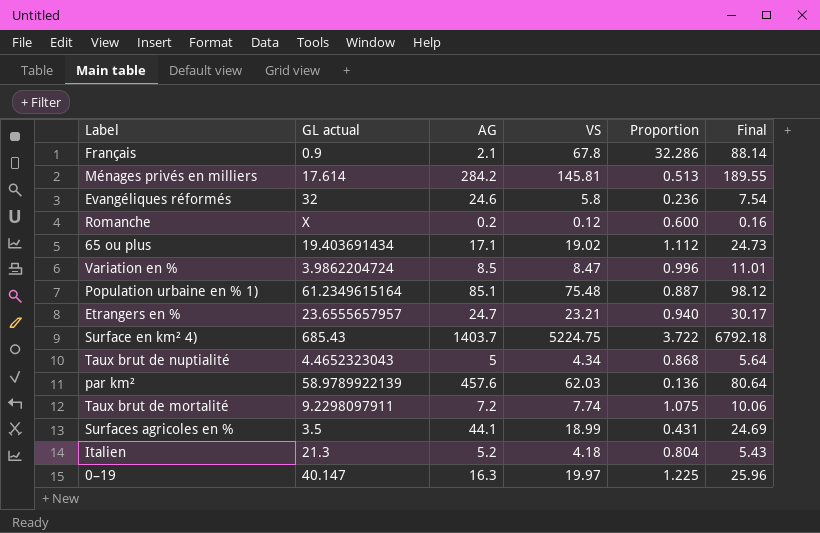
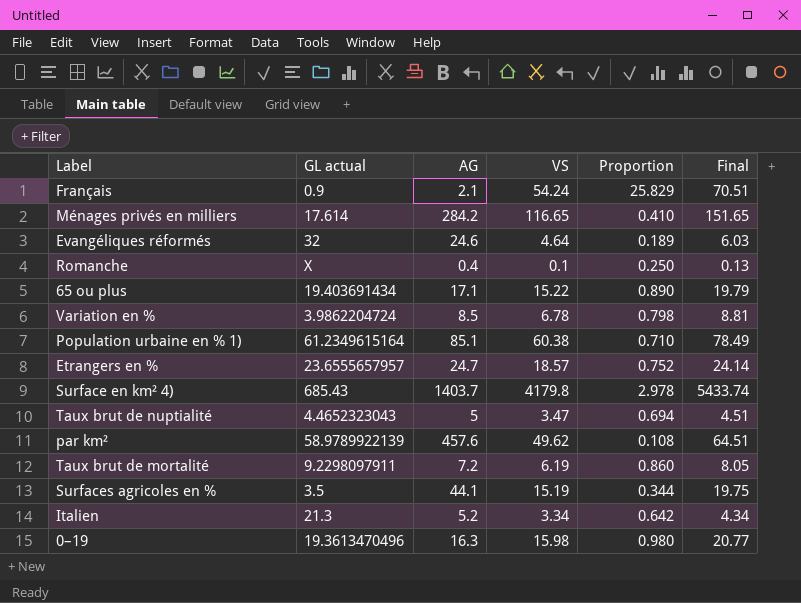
Français | VS: 67.8 -> 54.24
Français | Proportion: 32.286 -> 25.829
Français | Final: 88.14 -> 70.51
Ménages privés en milliers | VS: 145.81 -> 116.65
Ménages privés en milliers | Proportion: 0.513 -> 0.410
Ménages privés en milliers | Final: 189.55 -> 151.65
Evangéliques réformés | VS: 5.8 -> 4.64
Evangéliques réformés | Proportion: 0.236 -> 0.189
Evangéliques réformés | Final: 7.54 -> 6.03
Romanche | AG: 0.2 -> 0.4
Romanche | VS: 0.12 -> 0.1
Romanche | Proportion: 0.600 -> 0.250
Romanche | Final: 0.16 -> 0.13
65 ou plus | VS: 19.02 -> 15.22
65 ou plus | Proportion: 1.112 -> 0.890
65 ou plus | Final: 24.73 -> 19.79
Variation en % | VS: 8.47 -> 6.78
Variation en % | Proportion: 0.996 -> 0.798
Variation en % | Final: 11.01 -> 8.81
Population urbaine en % 1) | VS: 75.48 -> 60.38
Population urbaine en % 1) | Proportion: 0.887 -> 0.710
Population urbaine en % 1) | Final: 98.12 -> 78.49
Etrangers en % | VS: 23.21 -> 18.57
Etrangers en % | Proportion: 0.940 -> 0.752
Etrangers en % | Final: 30.17 -> 24.14
Surface en km² 4) | VS: 5224.75 -> 4179.8
Surface en km² 4) | Proportion: 3.722 -> 2.978
Surface en km² 4) | Final: 6792.18 -> 5433.74
Taux brut de nuptialité | VS: 4.34 -> 3.47
Taux brut de nuptialité | Proportion: 0.868 -> 0.694
Taux brut de nuptialité | Final: 5.64 -> 4.51
par km² | VS: 62.03 -> 49.62
par km² | Proportion: 0.136 -> 0.108
par km² | Final: 80.64 -> 64.51
Taux brut de mortalité | VS: 7.74 -> 6.19
Taux brut de mortalité | Proportion: 1.075 -> 0.860
Taux brut de mortalité | Final: 10.06 -> 8.05
Surfaces agricoles en % | VS: 18.99 -> 15.19
Surfaces agricoles en % | Proportion: 0.431 -> 0.344
Surfaces agricoles en % | Final: 24.69 -> 19.75
Italien | VS: 4.18 -> 3.34
Italien | Proportion: 0.804 -> 0.642
Italien | Final: 5.43 -> 4.34
0–19 | GL actual: 40.147 -> 19.3613470496
0–19 | VS: 19.97 -> 15.98
0–19 | Proportion: 1.225 -> 0.980
0–19 | Final: 25.96 -> 20.77

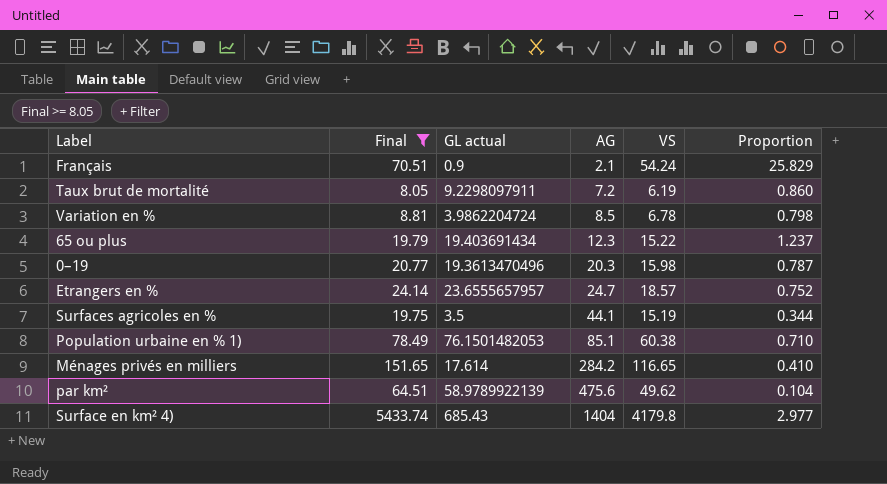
filter: none -> Final >= 8.05
row order: none -> AG ascending
column Final | position: 6 -> 2
65 ou plus | AG: 17.1 -> 12.3
65 ou plus | Proportion: 0.890 -> 1.237
0–19 | AG: 16.3 -> 20.3
0–19 | Proportion: 0.980 -> 0.787
Population urbaine en % 1) | GL actual: 61.2349615164 -> 76.1501482053
par km² | AG: 457.6 -> 475.6
par km² | Proportion: 0.108 -> 0.104
Surface en km² 4) | AG: 1403.7 -> 1404
Surface en km² 4) | Proportion: 2.978 -> 2.977

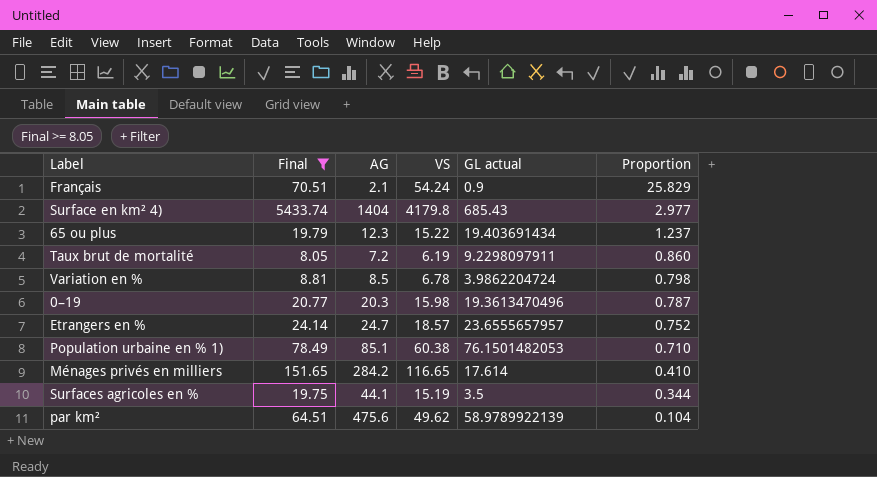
row order: AG ascending -> Proportion descending
column GL actual | position: 3 -> 5

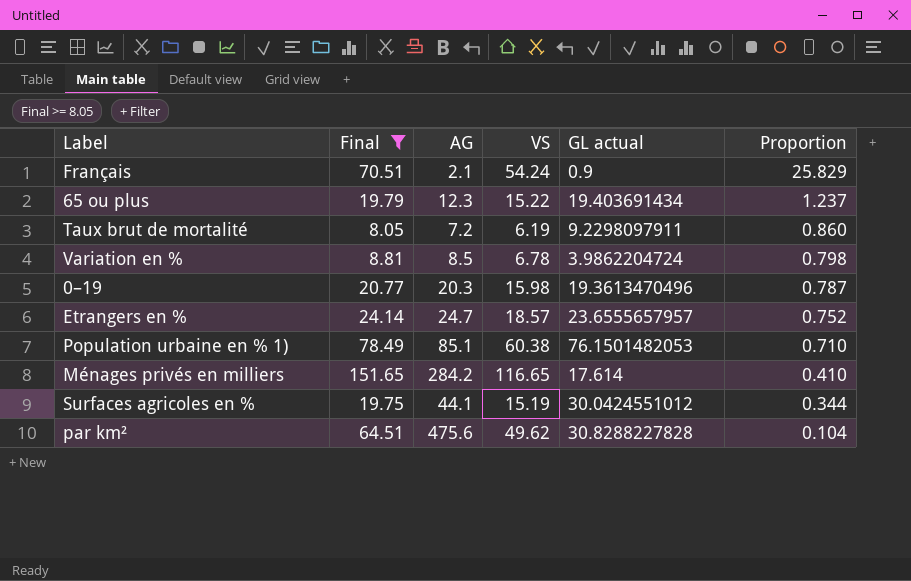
row Surface en km² 4): 5433.74 | 1404 | 4179.8 | 685.43 | 2.977 -> none
Surfaces agricoles en % | GL actual: 3.5 -> 30.0424551012
par km² | GL actual: 58.9789922139 -> 30.8288227828

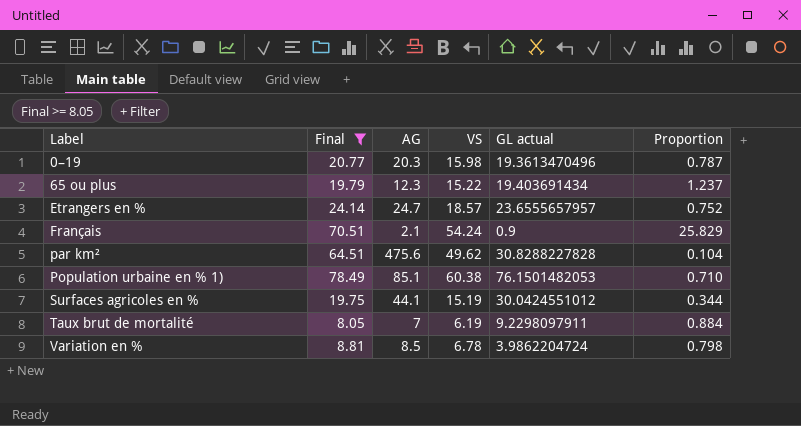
row order: Proportion descending -> Label ascending
row Ménages privés en milliers: 151.65 | 284.2 | 116.65 | 17.614 | 0.410 -> none
Taux brut de mortalité | AG: 7.2 -> 7
Taux brut de mortalité | Proportion: 0.860 -> 0.884

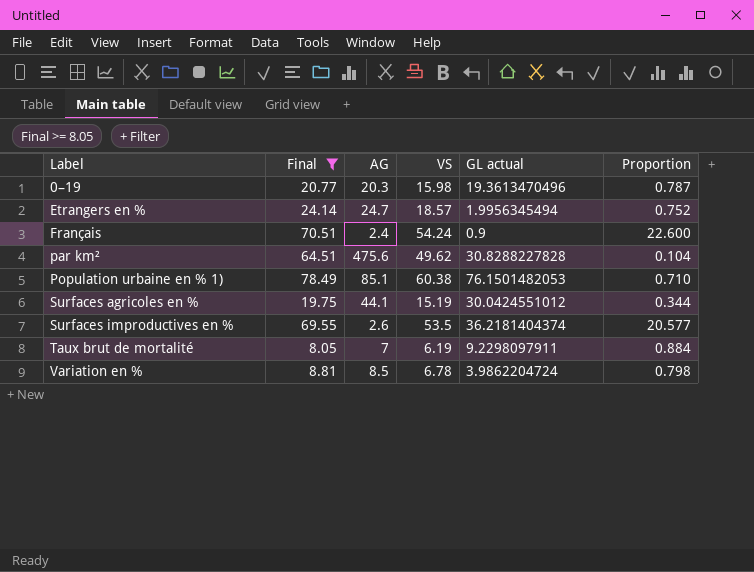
row 65 ou plus: 19.79 | 12.3 | 15.22 | 19.403691434 | 1.237 -> none
Etrangers en % | GL actual: 23.6555657957 -> 1.9956345494
Français | AG: 2.1 -> 2.4
Français | Proportion: 25.829 -> 22.600
row Surfaces improductives en %: none -> 69.55 | 2.6 | 53.5 | 36.2181404374 | 20.577

